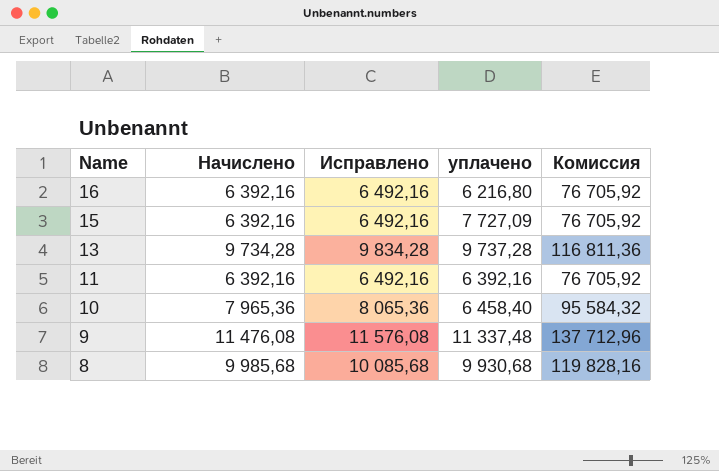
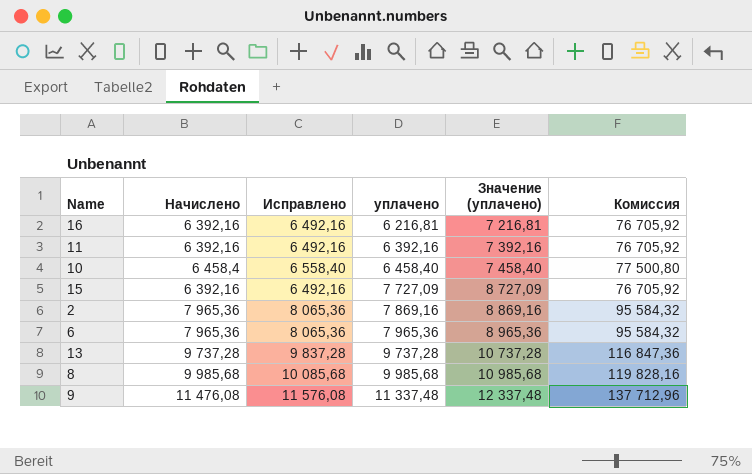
row order: Name descending -> уплачено ascending
column Значение (уплачено) | formula: none -> [уплачено] + 1000
16 | уплачено: 6 216,80 -> 6 216,81
10 | Начислено: 7 965,36 -> 6 458,4
10 | Исправлено: 8 065,36 -> 6 558,40
10 | Комиссия: 95 584,32 -> 77 500,80
row 2: none -> 7 965,36 | 8 065,36 | 7 869,16 | 8 869,16 | 95 584,32
row 6: none -> 7 965,36 | 8 065,36 | 7 965,36 | 8 965,36 | 95 584,32
13 | Начислено: 9 734,28 -> 9 737,28
13 | Исправлено: 9 834,28 -> 9 837,28
13 | Комиссия: 116 811,36 -> 116 847,36
8 | уплачено: 9 930,68 -> 9 985,68

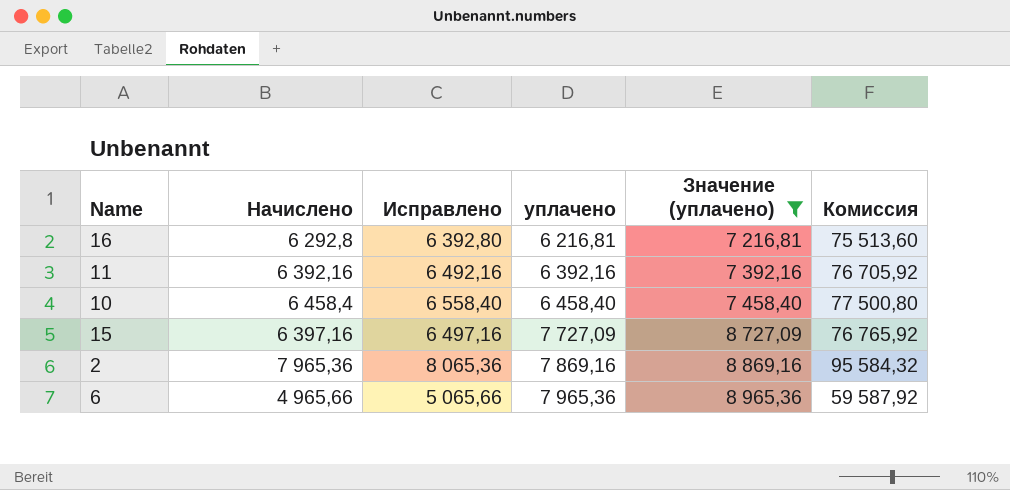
filter: none -> Значение (уплачено) <= 8 965,36
16 | Начислено: 6 392,16 -> 6 292,8
16 | Исправлено: 6 492,16 -> 6 392,80
16 | Комиссия: 76 705,92 -> 75 513,60
15 | Начислено: 6 392,16 -> 6 397,16
15 | Исправлено: 6 492,16 -> 6 497,16
15 | Комиссия: 76 705,92 -> 76 765,92
6 | Начислено: 7 965,36 -> 4 965,66
6 | Исправлено: 8 065,36 -> 5 065,66
6 | Комиссия: 95 584,32 -> 59 587,92

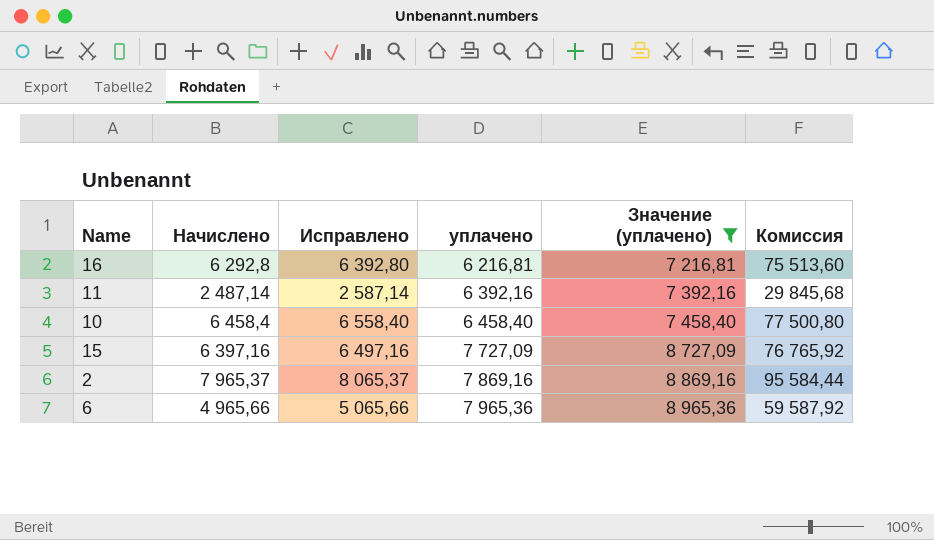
11 | Начислено: 6 392,16 -> 2 487,14
11 | Исправлено: 6 492,16 -> 2 587,14
11 | Комиссия: 76 705,92 -> 29 845,68
2 | Начислено: 7 965,36 -> 7 965,37
2 | Исправлено: 8 065,36 -> 8 065,37
2 | Комиссия: 95 584,32 -> 95 584,44

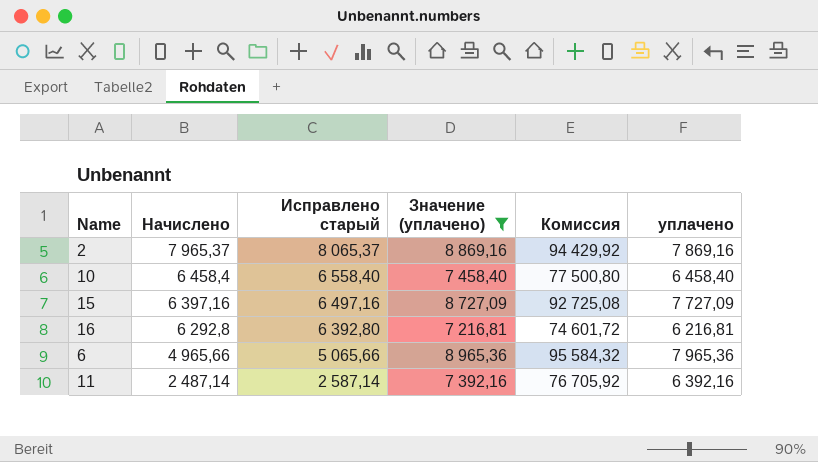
row order: уплачено ascending -> Начислено descending
column name: Исправлено -> Исправлено старый
column Комиссия | formula: [Начислено] * 12 -> [уплачено] * 12
column уплачено | position: 4 -> 6

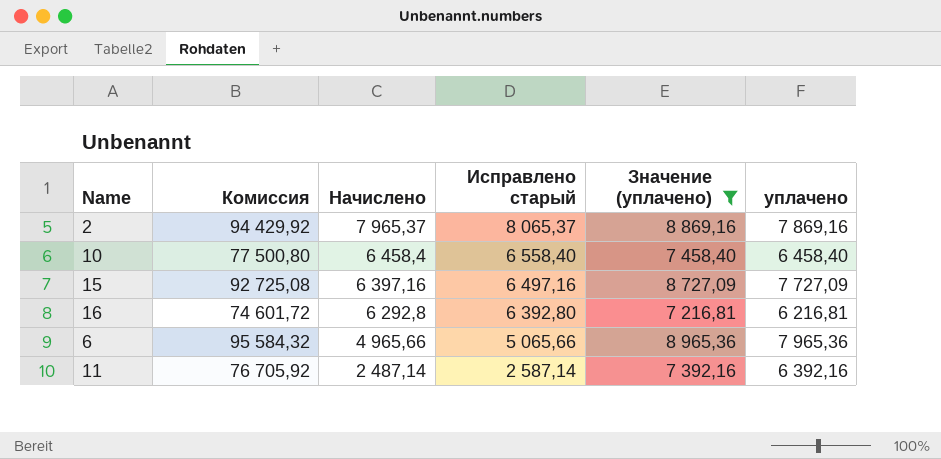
column Комиссия | position: 5 -> 2

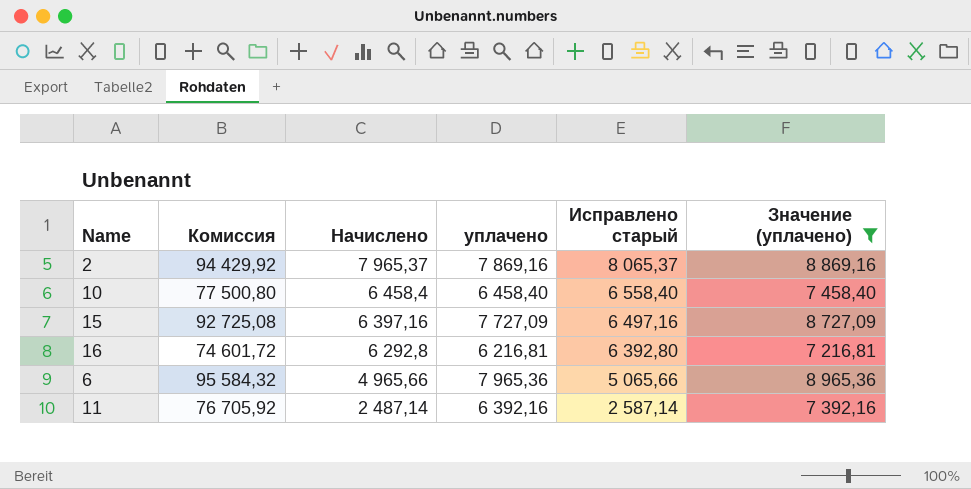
column уплачено | position: 6 -> 4

